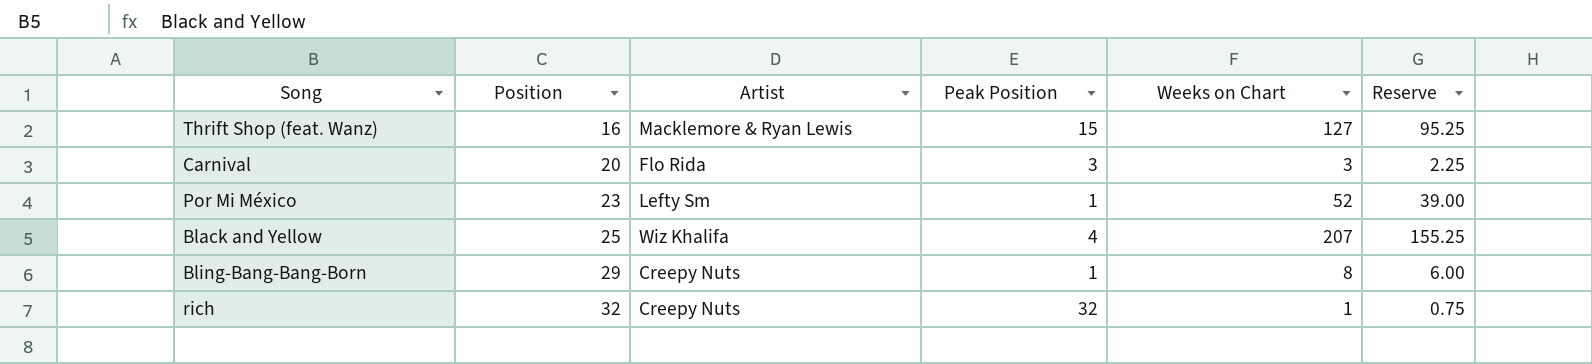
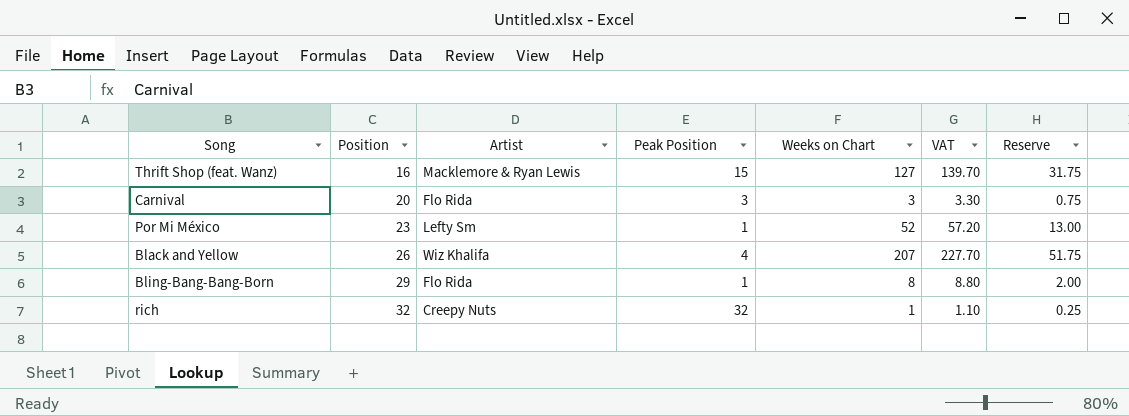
column VAT | formula: none -> [Weeks on Chart] * 1.1
column Reserve | formula: [Weeks on Chart] * 0.75 -> [Weeks on Chart] * 0.25
Black and Yellow | Position: 25 -> 26
Bling-Bang-Bang-Born | Artist: Creepy Nuts -> Flo Rida

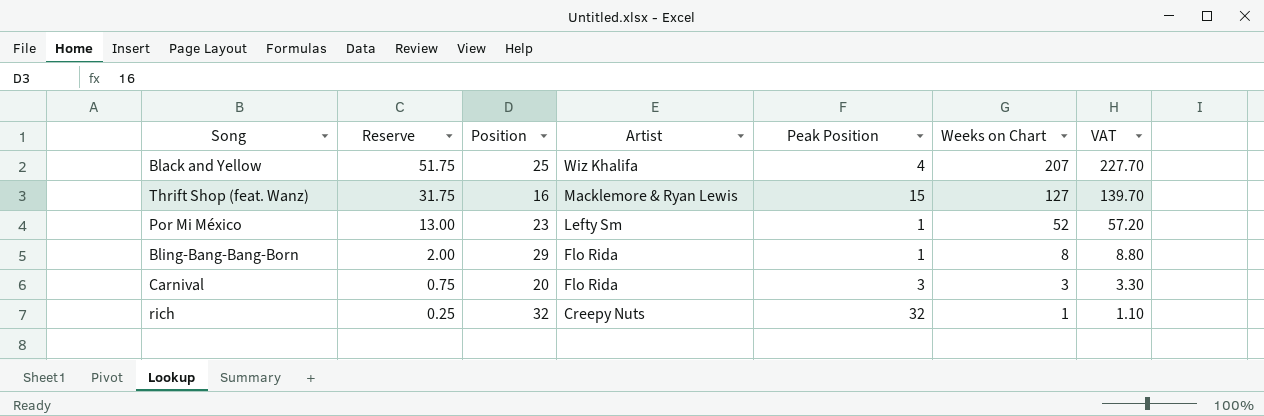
row order: Position ascending -> Reserve descending
column Reserve | position: 7 -> 2
Black and Yellow | Position: 26 -> 25

